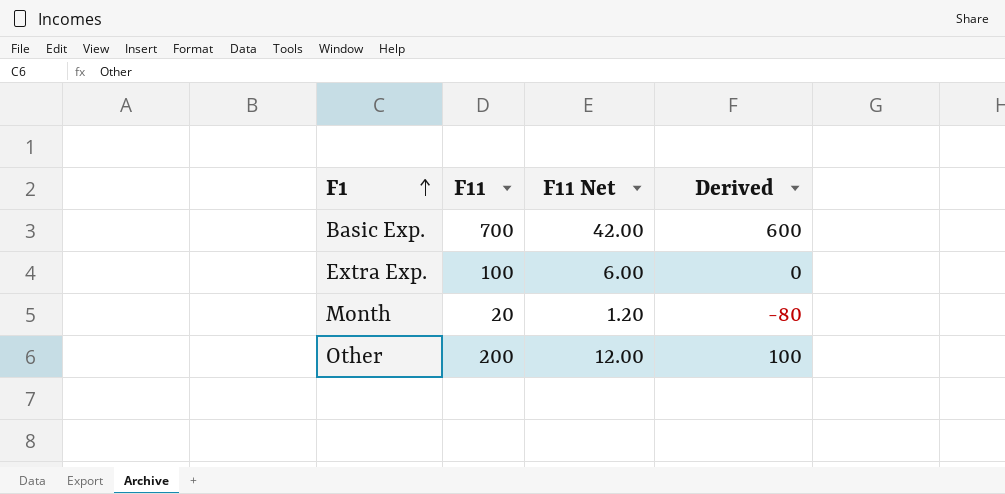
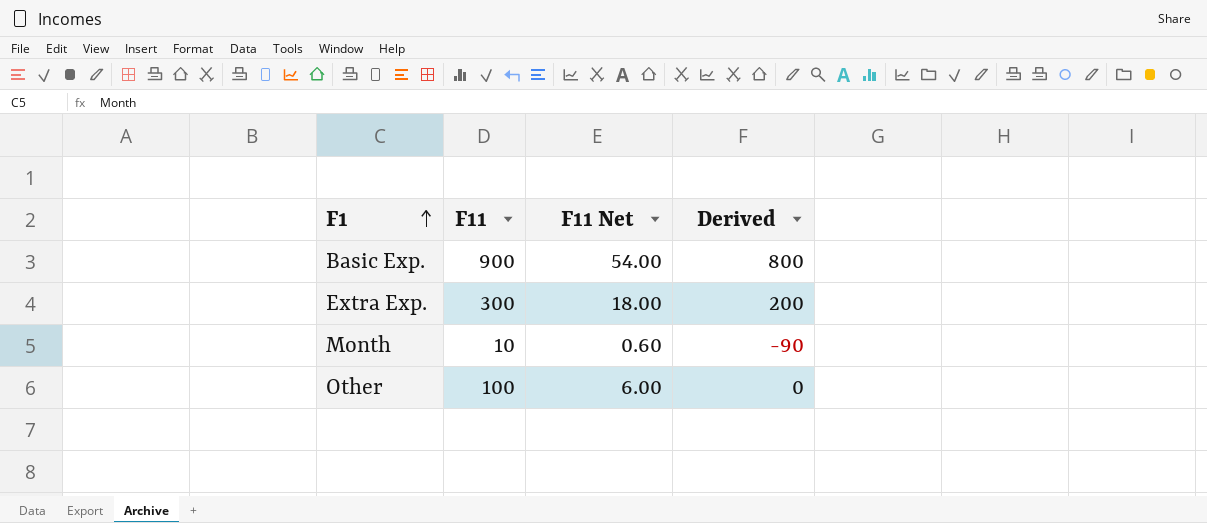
Basic Exp. | F11: 700 -> 900
Basic Exp. | F11 Net: 42.00 -> 54.00
Basic Exp. | Derived: 600 -> 800
Extra Exp. | F11: 100 -> 300
Extra Exp. | F11 Net: 6.00 -> 18.00
Extra Exp. | Derived: 0 -> 200
Month | F11: 20 -> 10
Month | F11 Net: 1.20 -> 0.60
Month | Derived: -80 -> -90
Other | F11: 200 -> 100
Other | F11 Net: 12.00 -> 6.00
Other | Derived: 100 -> 0

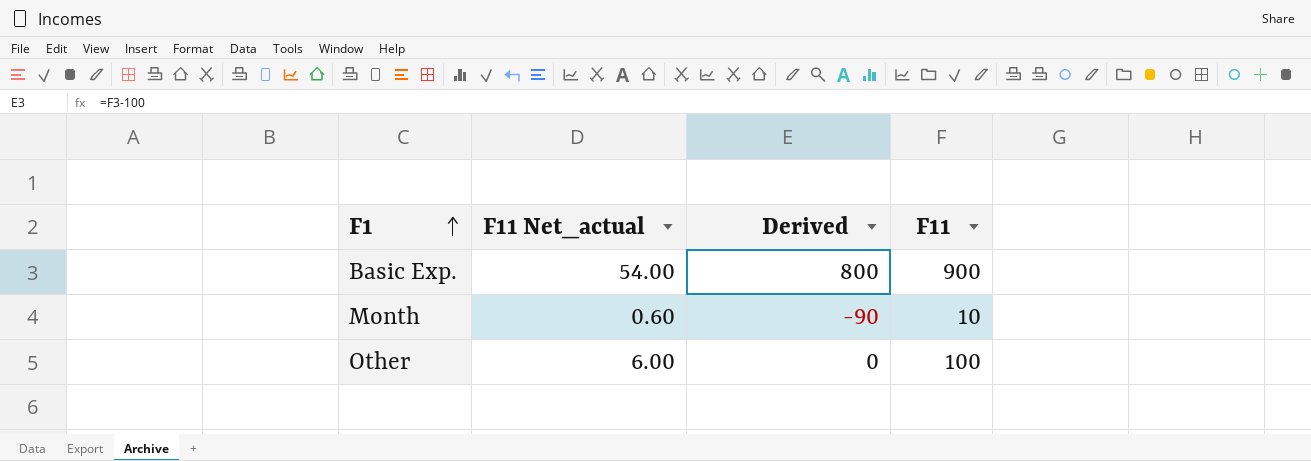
column name: F11 Net -> F11 Net_actual
column F11 | position: 2 -> 4
row Extra Exp.: 300 | 18.00 | 200 -> none

